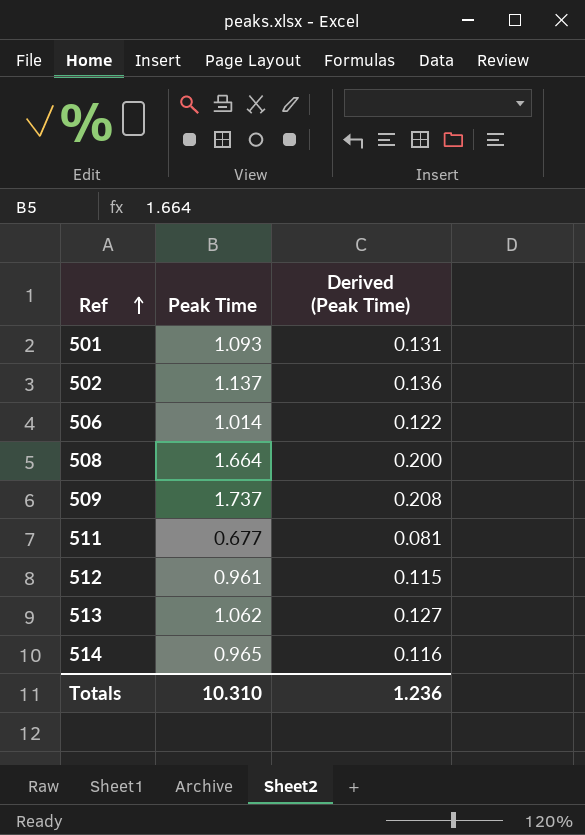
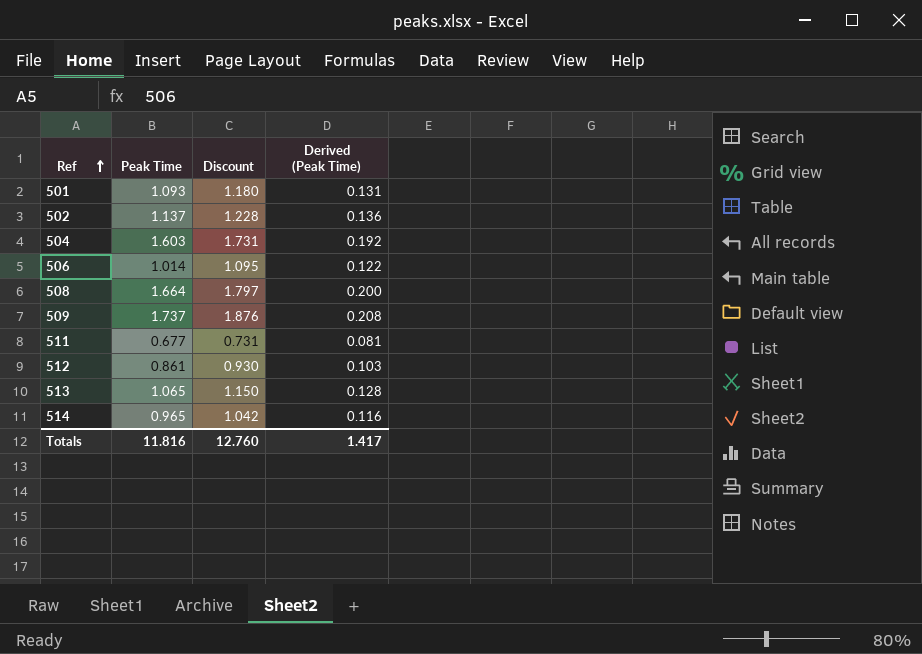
column Discount | formula: none -> [Peak Time] * 1.08
row 504: none -> 1.603 | 1.731 | 0.192
512 | Peak Time: 0.961 -> 0.861
512 | Derived (Peak Time): 0.115 -> 0.103
513 | Peak Time: 1.062 -> 1.065
513 | Derived (Peak Time): 0.127 -> 0.128
Totals | Peak Time: 10.310 -> 11.816
Totals | Derived (Peak Time): 1.236 -> 1.417

